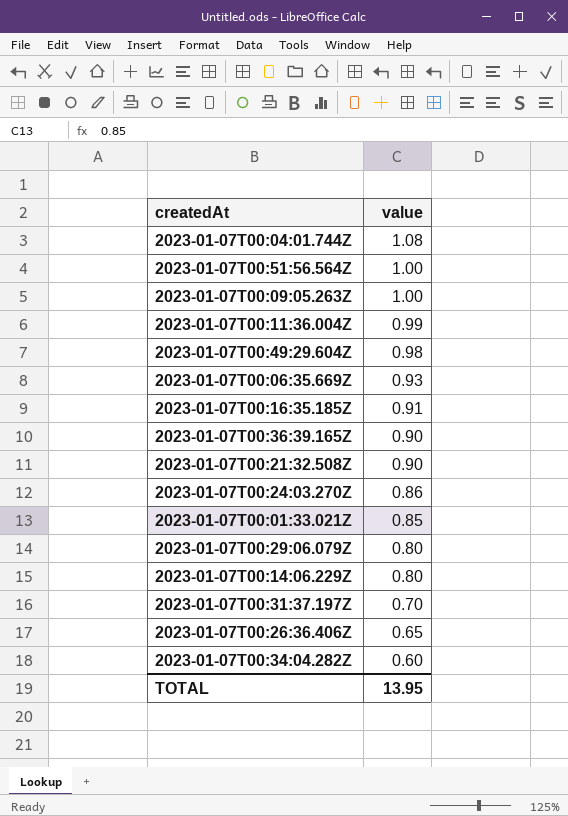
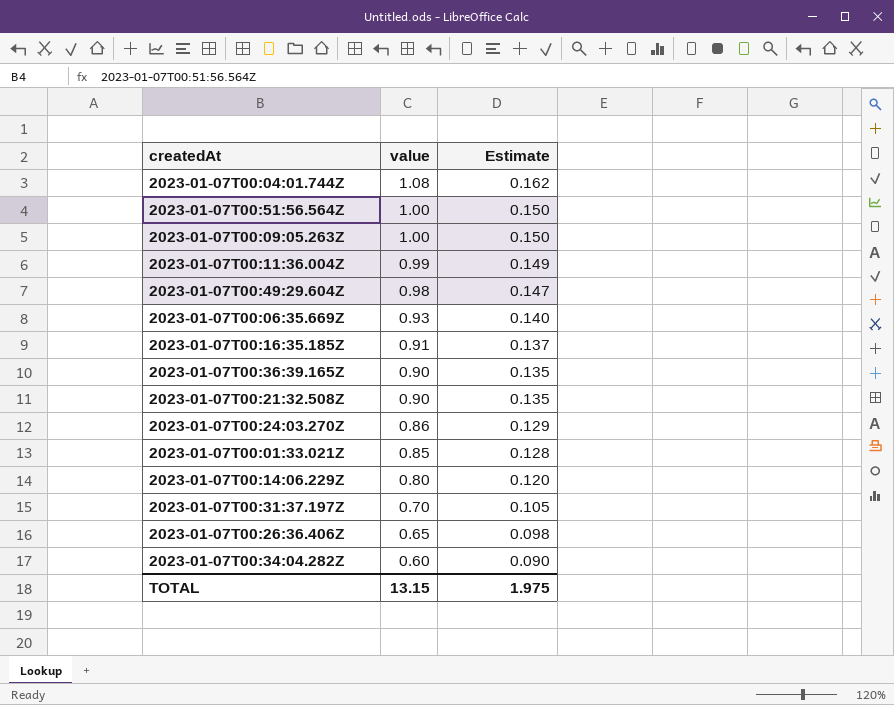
column Estimate | formula: none -> [value] * 0.15
row 2023-01-07T00:29:06.079Z: 0.80 -> none
TOTAL | value: 13.95 -> 13.15

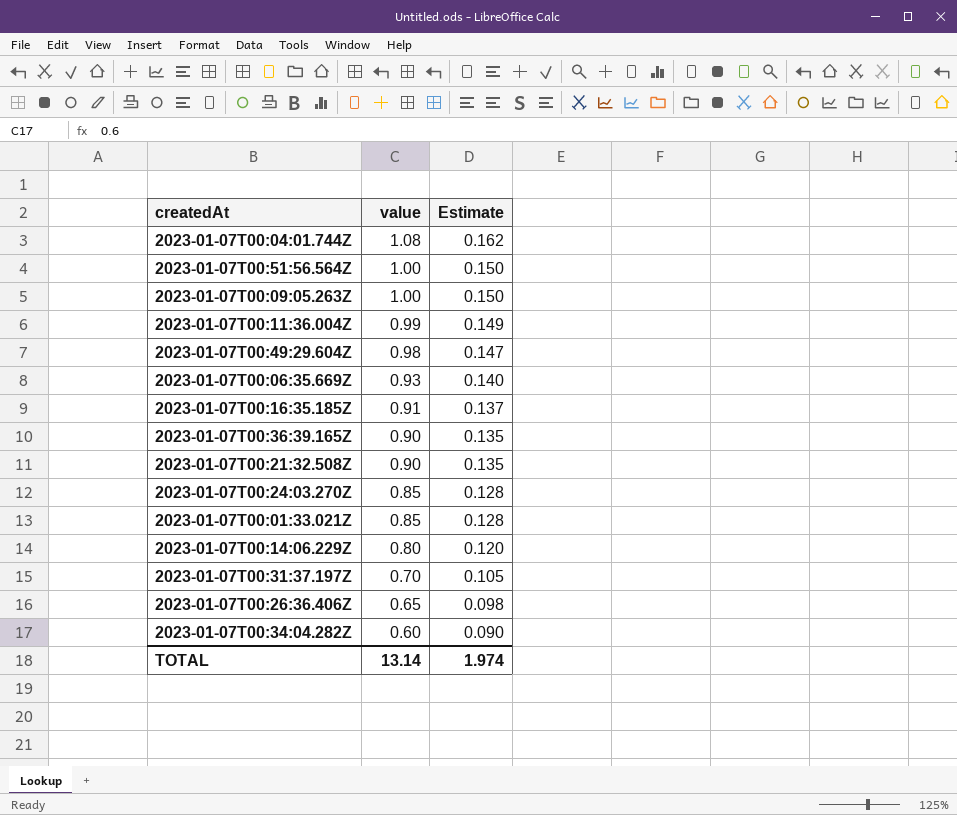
2023-01-07T00:24:03.270Z | value: 0.86 -> 0.85
2023-01-07T00:24:03.270Z | Estimate: 0.129 -> 0.128
TOTAL | value: 13.15 -> 13.14
TOTAL | Estimate: 1.975 -> 1.974

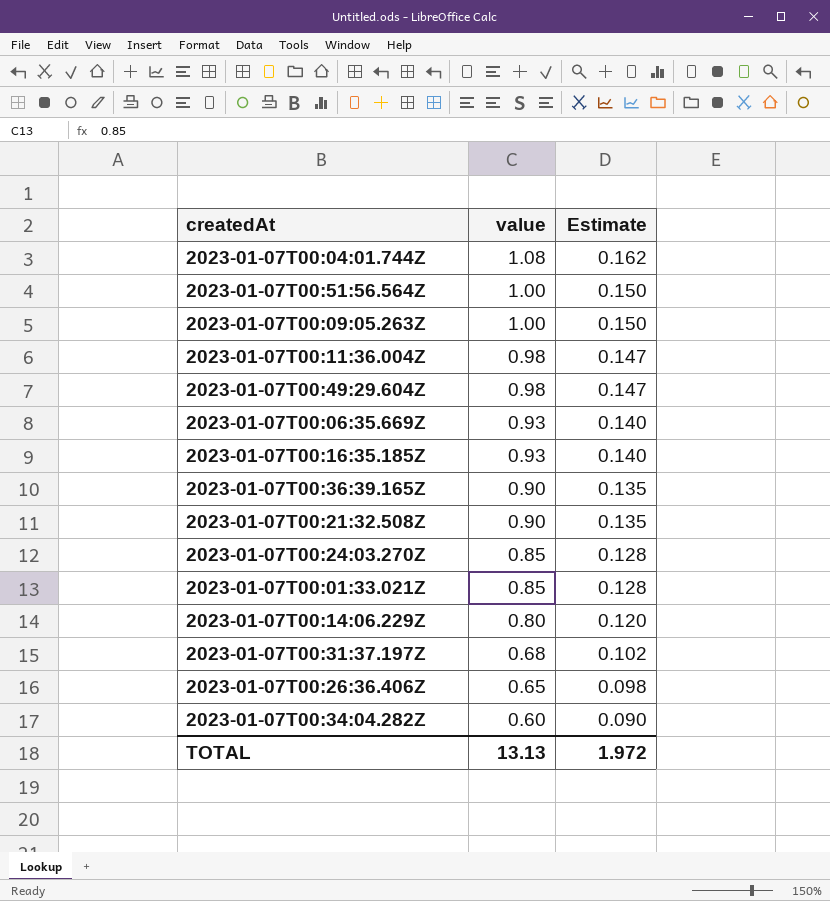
2023-01-07T00:11:36.004Z | value: 0.99 -> 0.98
2023-01-07T00:11:36.004Z | Estimate: 0.149 -> 0.147
2023-01-07T00:16:35.185Z | value: 0.91 -> 0.93
2023-01-07T00:16:35.185Z | Estimate: 0.137 -> 0.140
2023-01-07T00:31:37.197Z | value: 0.70 -> 0.68
2023-01-07T00:31:37.197Z | Estimate: 0.105 -> 0.102
TOTAL | value: 13.14 -> 13.13
TOTAL | Estimate: 1.974 -> 1.972

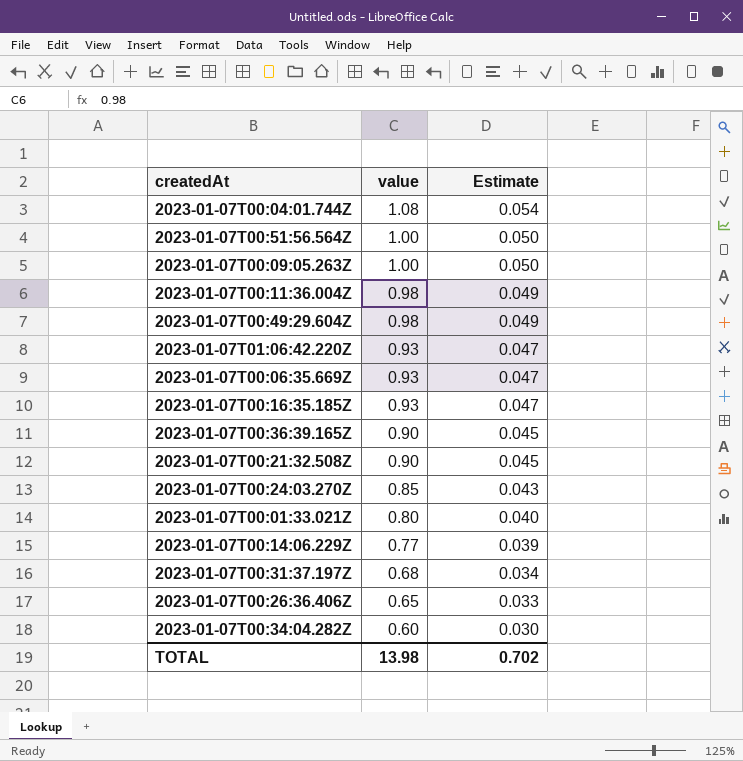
column Estimate | formula: [value] * 0.15 -> [value] * 0.05
row 2023-01-07T01:06:42.220Z: none -> 0.93 | 0.047
2023-01-07T00:01:33.021Z | value: 0.85 -> 0.80
2023-01-07T00:14:06.229Z | value: 0.80 -> 0.77
TOTAL | value: 13.13 -> 13.98
TOTAL | Estimate: 1.972 -> 0.702

